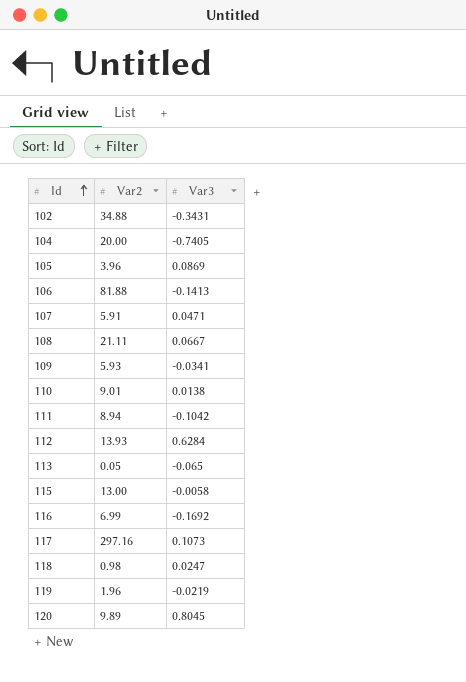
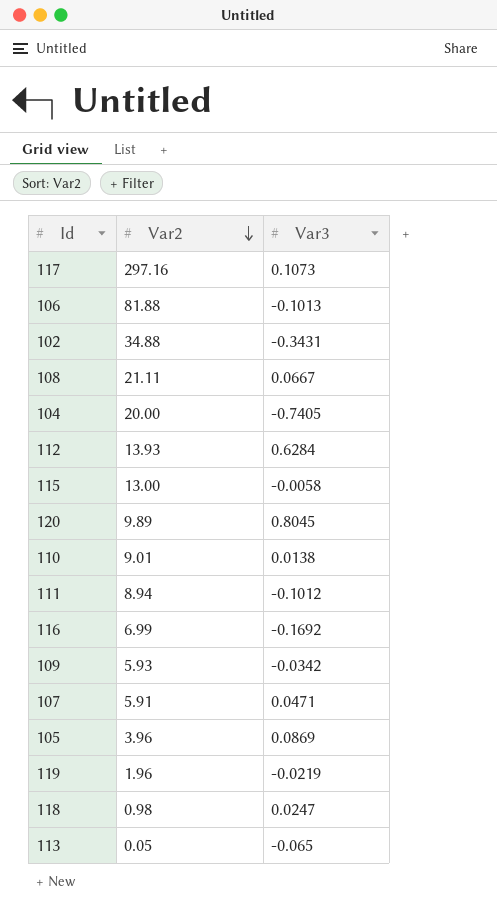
row order: Id ascending -> Var2 descending
106 | Var3: -0.1413 -> -0.1013
111 | Var3: -0.1042 -> -0.1012
109 | Var3: -0.0341 -> -0.0342

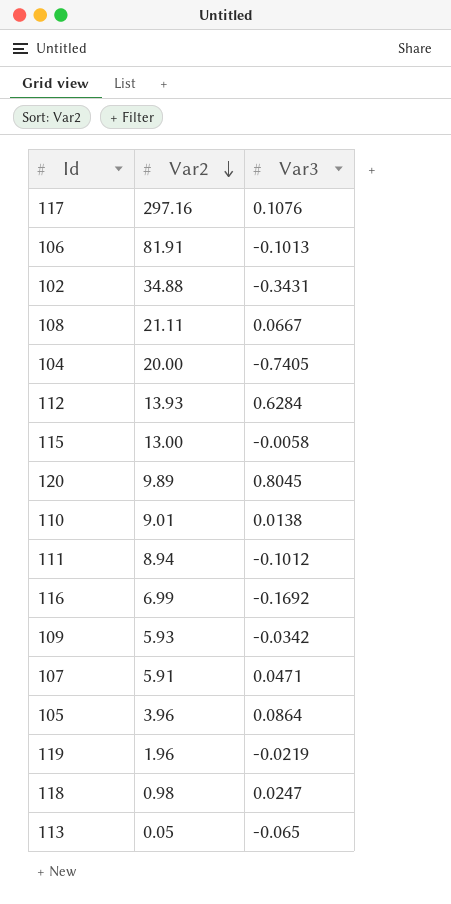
117 | Var3: 0.1073 -> 0.1076
106 | Var2: 81.88 -> 81.91
105 | Var3: 0.0869 -> 0.0864

